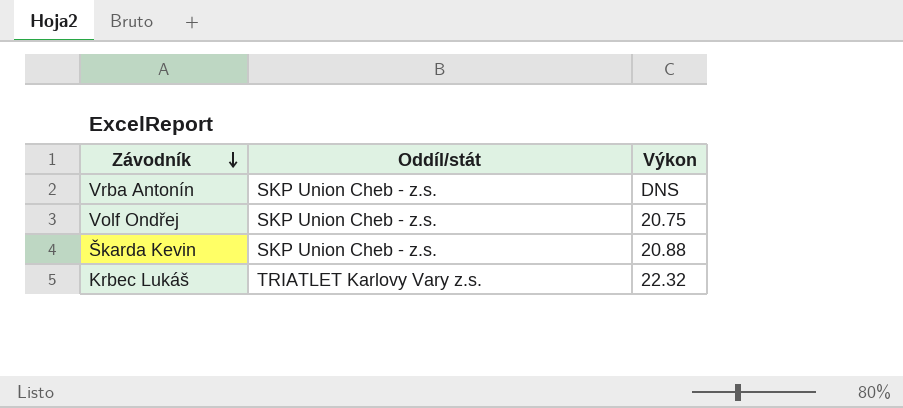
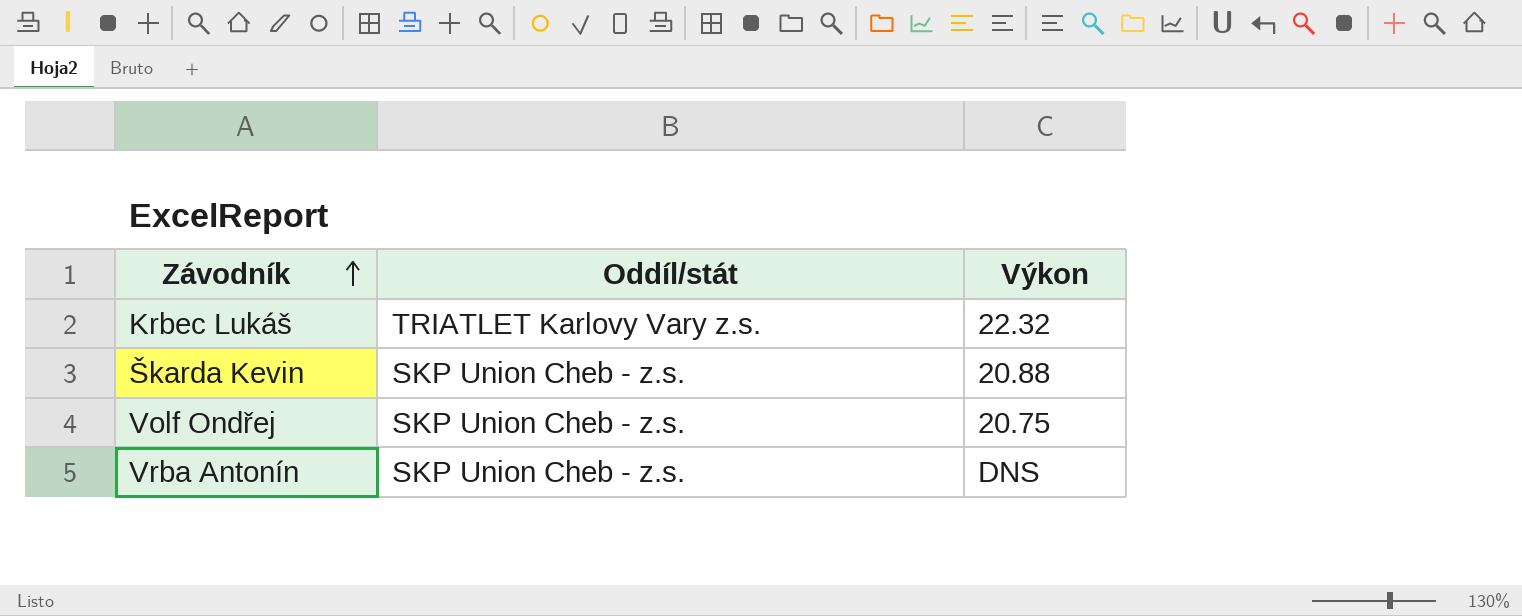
row order: Závodník descending -> Závodník ascending

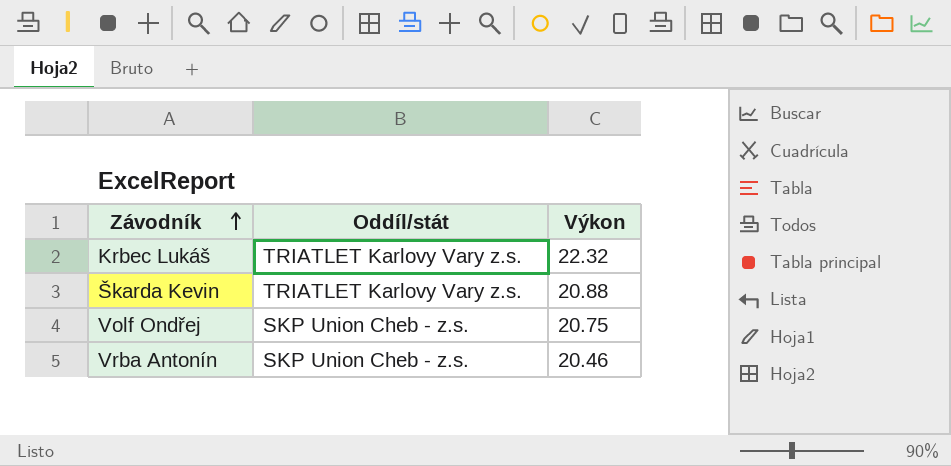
Škarda Kevin | Oddíl/stát: SKP Union Cheb - z.s. -> TRIATLET Karlovy Vary z.s.
Vrba Antonín | Výkon: DNS -> 20.46

